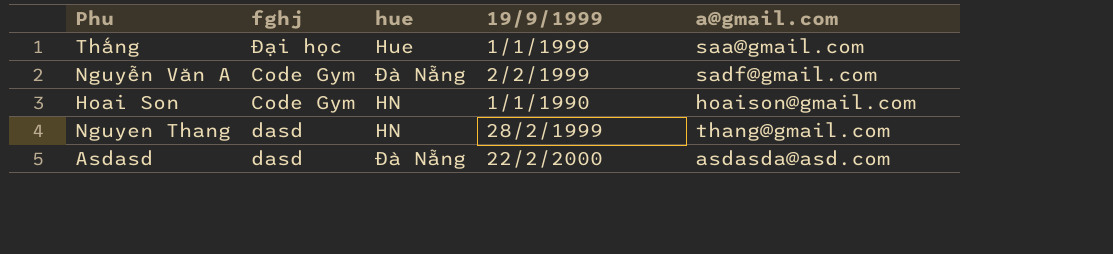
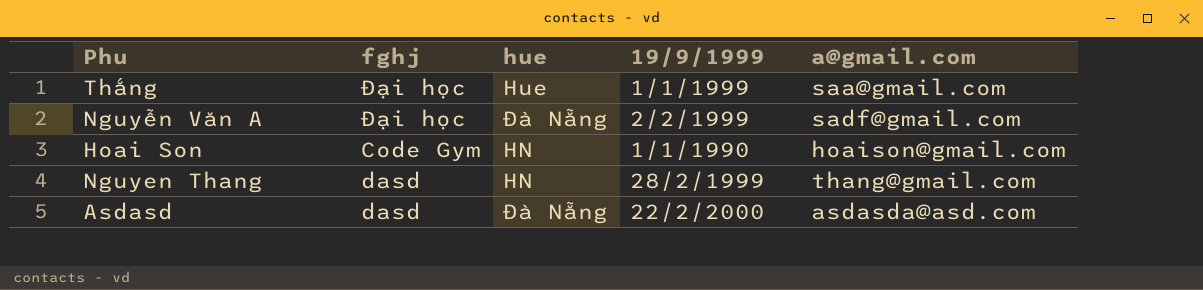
Nguyễn Văn A | fghj: Code Gym -> Đại học

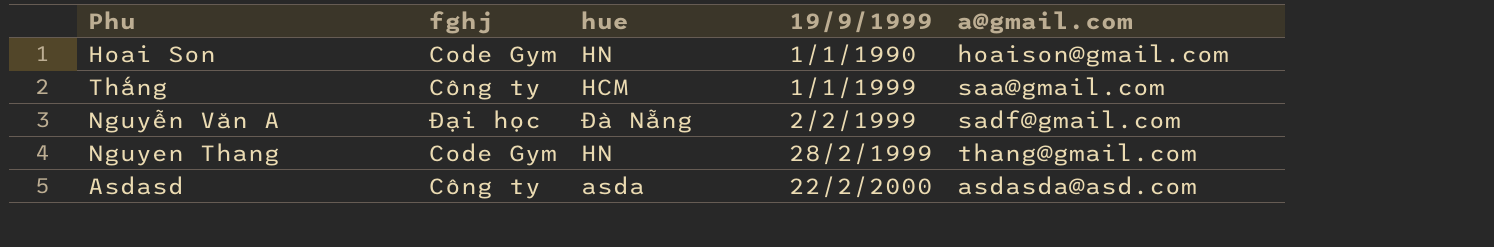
row order: none -> 19/9/1999 ascending
Thắng | fghj: Đại học -> Công ty
Thắng | hue: Hue -> HCM
Nguyen Thang | fghj: dasd -> Code Gym
Asdasd | fghj: dasd -> Công ty
Asdasd | hue: Đà Nẵng -> asda

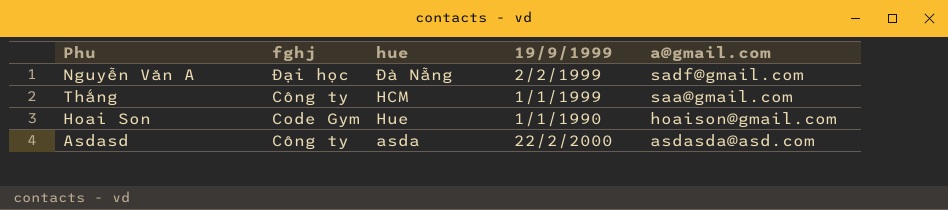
row order: 19/9/1999 ascending -> a@gmail.com descending
row Nguyen Thang: Code Gym | HN | 28/2/1999 | thang@gmail.com -> none
Hoai Son | hue: HN -> Hue

